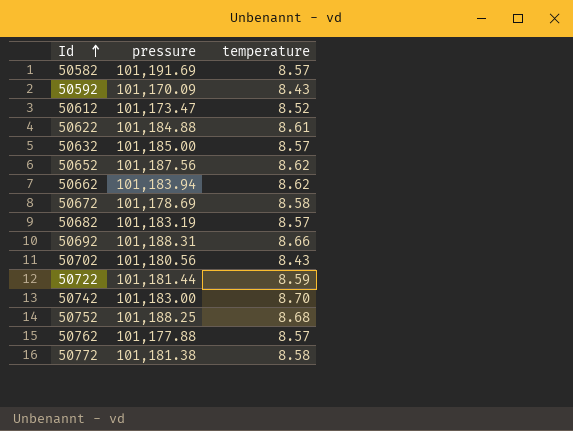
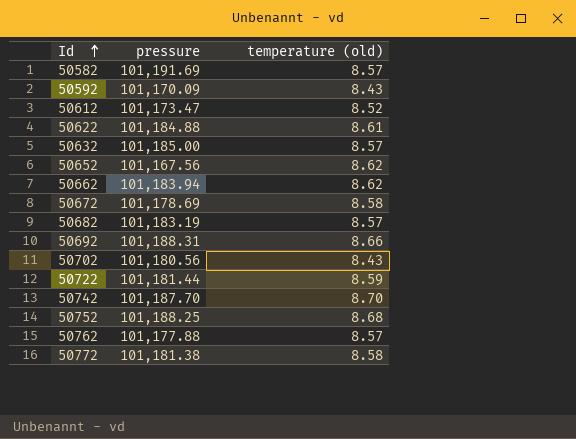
column name: temperature -> temperature (old)
50652 | pressure: 101,187.56 -> 101,167.56
50742 | pressure: 101,183.00 -> 101,187.70

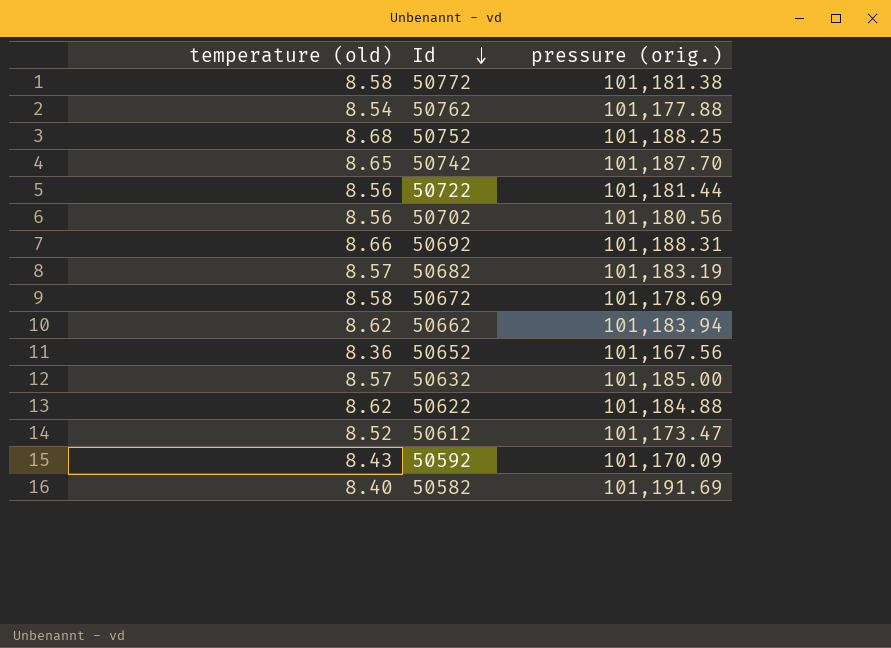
row order: Id ascending -> Id descending
column temperature (old) | position: 3 -> 1
column name: pressure -> pressure (orig.)
50762 | temperature (old): 8.57 -> 8.54
50742 | temperature (old): 8.70 -> 8.65
50722 | temperature (old): 8.59 -> 8.56
50702 | temperature (old): 8.43 -> 8.56
50652 | temperature (old): 8.62 -> 8.36
50622 | temperature (old): 8.61 -> 8.62
50582 | temperature (old): 8.57 -> 8.40

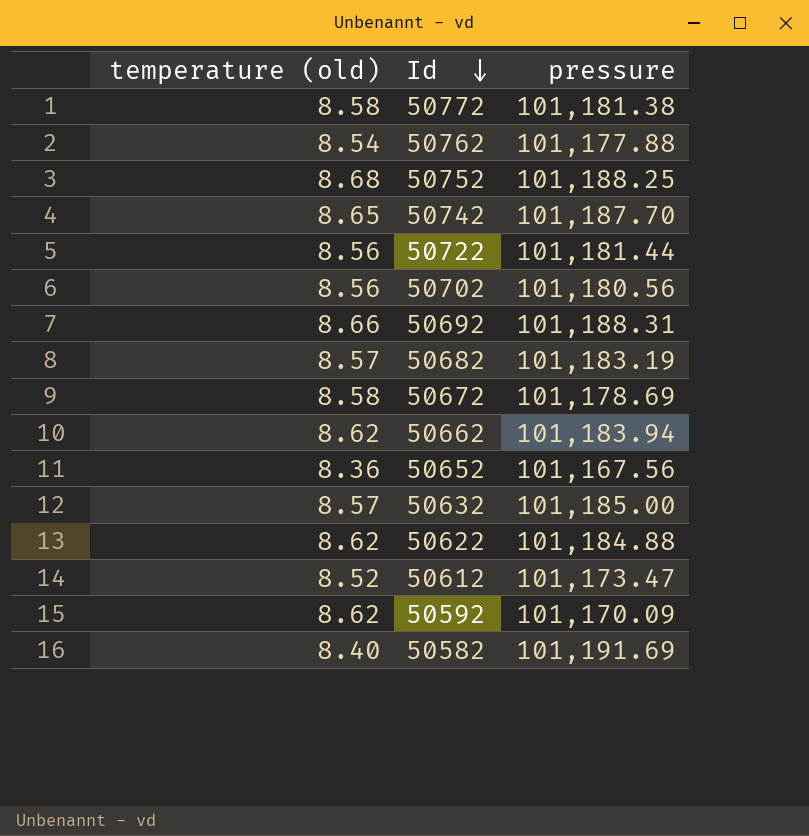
column name: pressure (orig.) -> pressure
50592 | temperature (old): 8.43 -> 8.62

